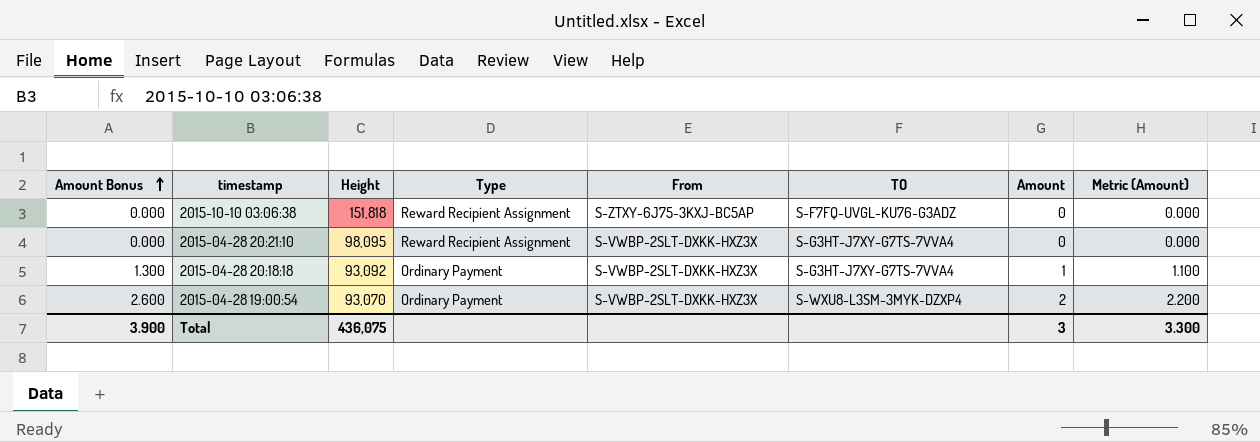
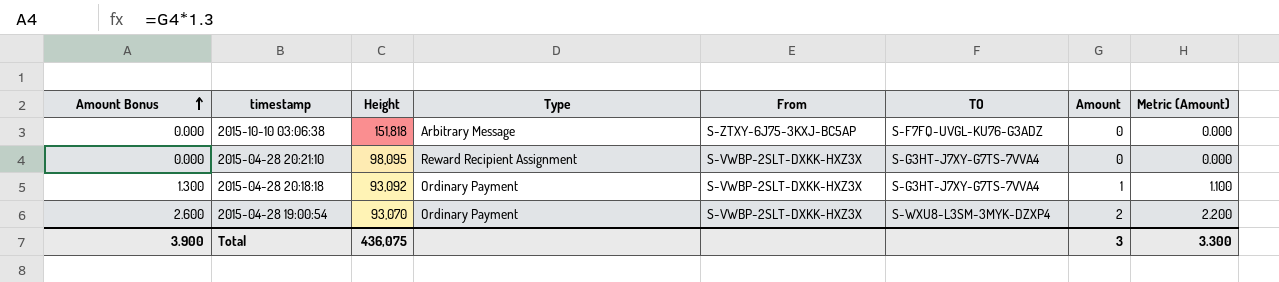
2015-10-10 03:06:38 | Type: Reward Recipient Assignment -> Arbitrary Message

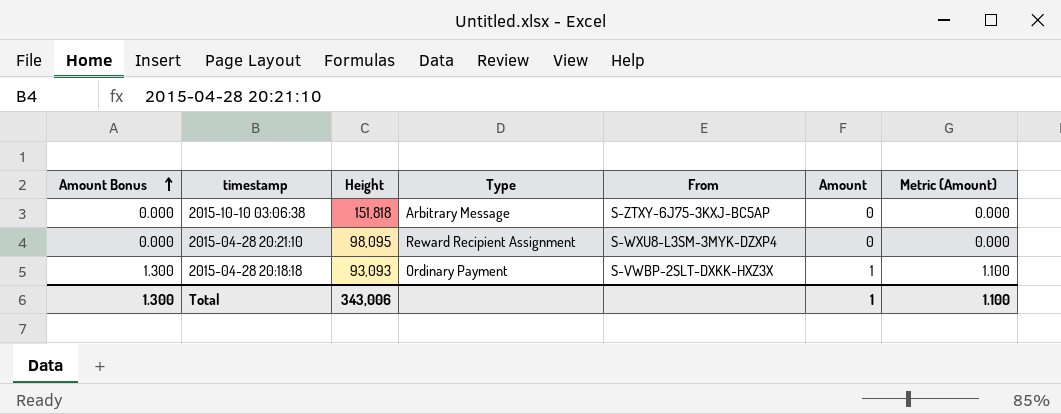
column TO | position: 6 -> none
row 2015-04-28 19:00:54: 2.600 | 93,070 | Ordinary Payment | S-VWBP-2SLT-DXKK-HXZ3X | S-WXU8-L3SM-3MYK-DZXP4 | 2 | 2.200 -> none
2015-04-28 20:21:10 | From: S-VWBP-2SLT-DXKK-HXZ3X -> S-WXU8-L3SM-3MYK-DZXP4
2015-04-28 20:18:18 | Height: 93,092 -> 93,093
Total | Amount Bonus: 3.900 -> 1.300
Total | Height: 436,075 -> 343,006
Total | Amount: 3 -> 1
Total | Metric (Amount): 3.300 -> 1.100

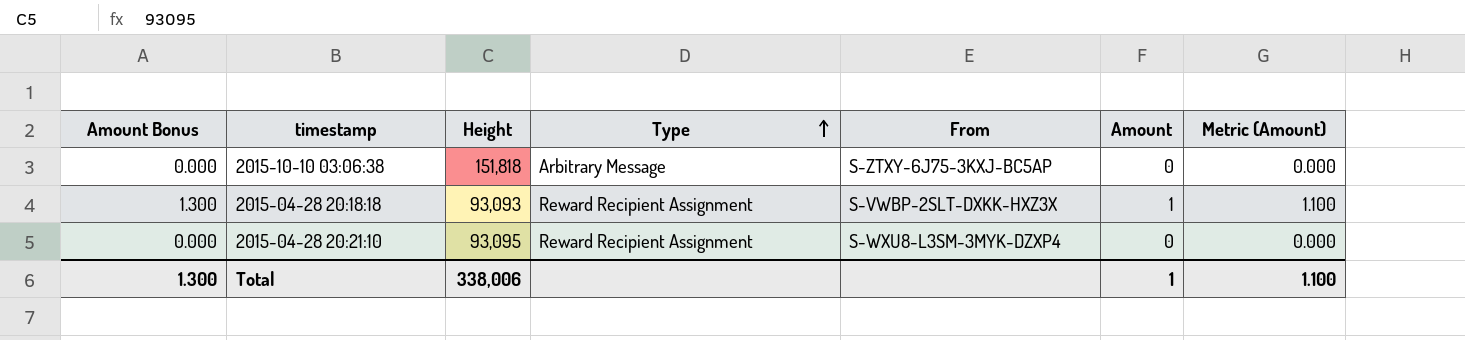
row order: Amount Bonus ascending -> Type ascending
2015-04-28 20:18:18 | Type: Ordinary Payment -> Reward Recipient Assignment
2015-04-28 20:21:10 | Height: 98,095 -> 93,095
Total | Height: 343,006 -> 338,006

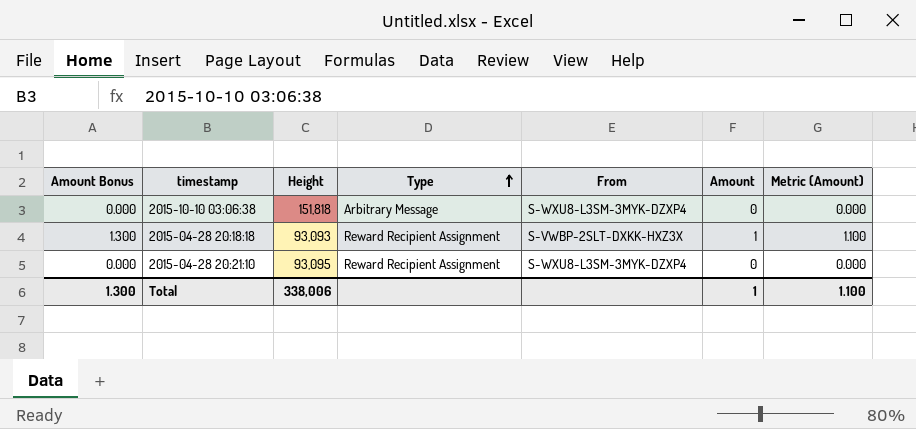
2015-10-10 03:06:38 | From: S-ZTXY-6J75-3KXJ-BC5AP -> S-WXU8-L3SM-3MYK-DZXP4

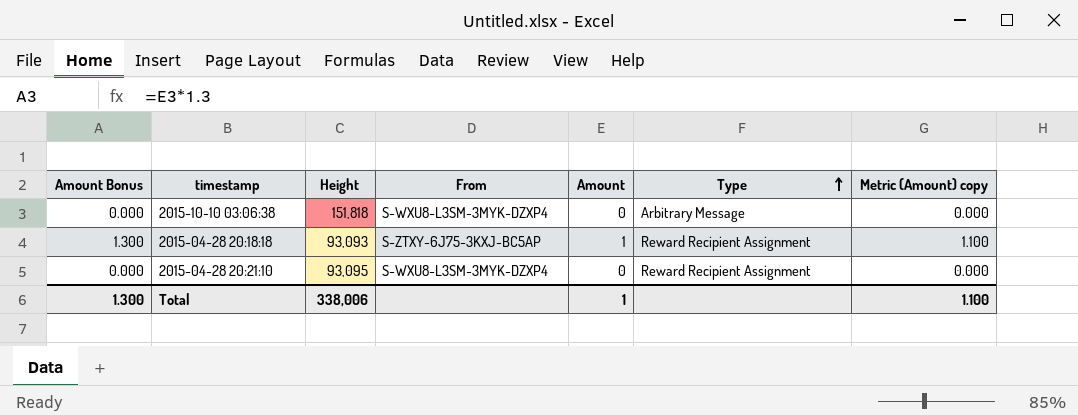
column Type | position: 4 -> 6
column name: Metric (Amount) -> Metric (Amount) copy
2015-04-28 20:18:18 | From: S-VWBP-2SLT-DXKK-HXZ3X -> S-ZTXY-6J75-3KXJ-BC5AP

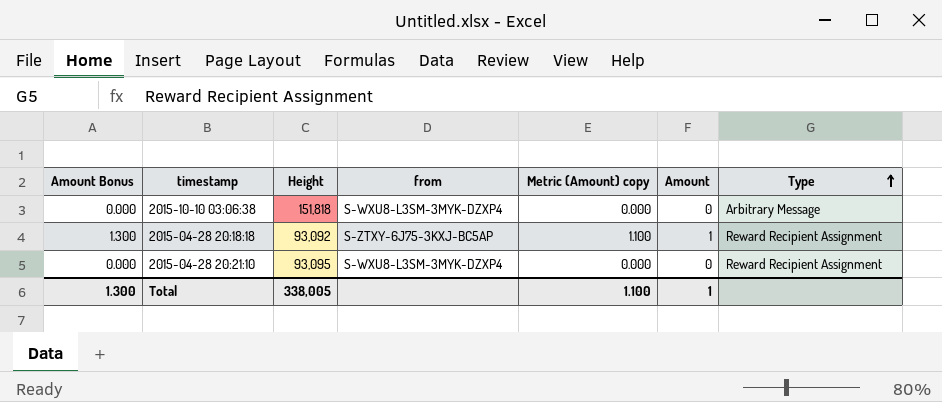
column name: From -> from
column Metric (Amount) copy | position: 7 -> 5
2015-04-28 20:18:18 | Height: 93,093 -> 93,092
Total | Height: 338,006 -> 338,005

